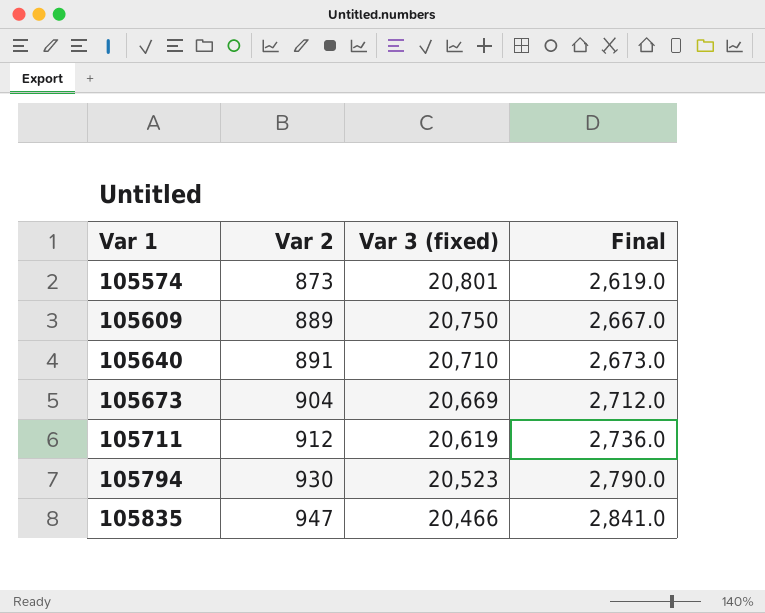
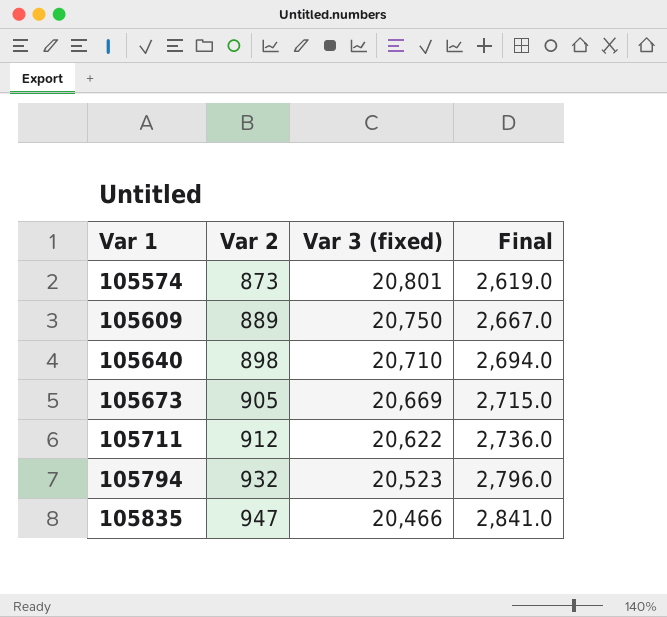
105640 | Var 2: 891 -> 898
105640 | Final: 2,673.0 -> 2,694.0
105673 | Var 2: 904 -> 905
105673 | Final: 2,712.0 -> 2,715.0
105711 | Var 3 (fixed): 20,619 -> 20,622
105794 | Var 2: 930 -> 932
105794 | Final: 2,790.0 -> 2,796.0

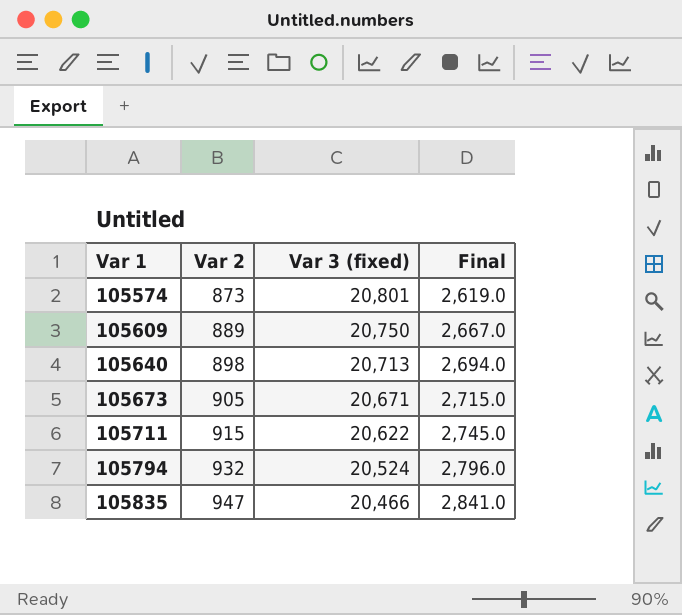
105640 | Var 3 (fixed): 20,710 -> 20,713
105673 | Var 3 (fixed): 20,669 -> 20,671
105711 | Var 2: 912 -> 915
105711 | Final: 2,736.0 -> 2,745.0
105794 | Var 3 (fixed): 20,523 -> 20,524

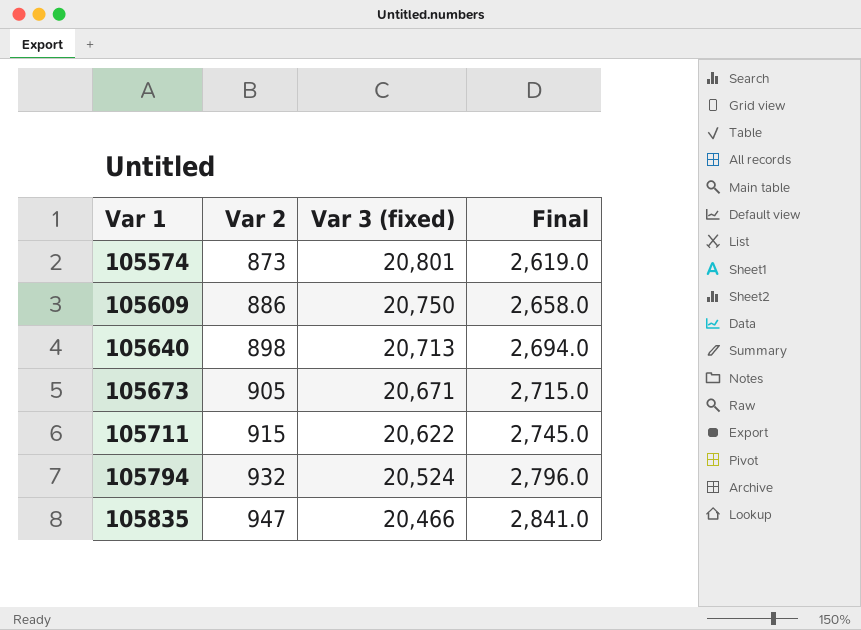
105609 | Var 2: 889 -> 886
105609 | Final: 2,667.0 -> 2,658.0

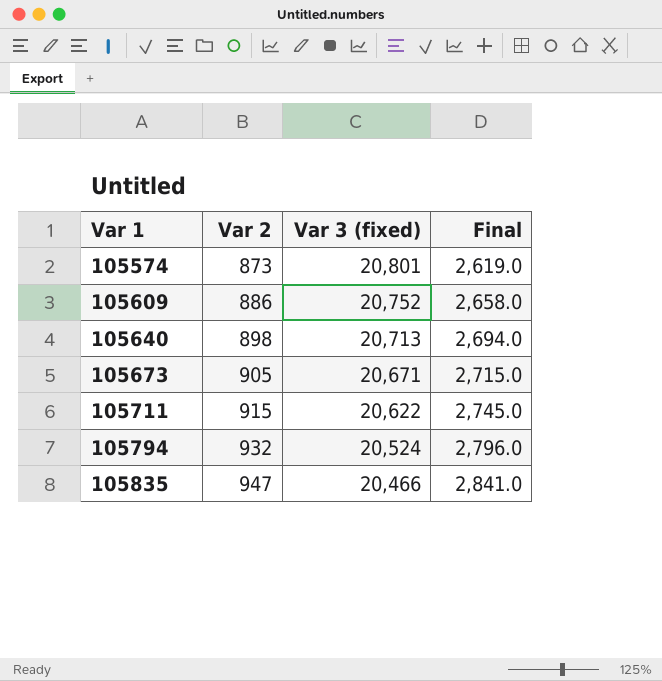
105609 | Var 3 (fixed): 20,750 -> 20,752

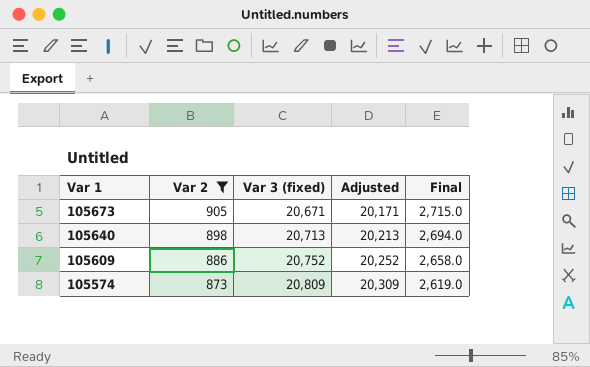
filter: none -> Var 2 <= 905
row order: Var 1 ascending -> Var 1 descending
column Adjusted | formula: none -> [Var 3 (fixed)] - 500
105574 | Var 3 (fixed): 20,801 -> 20,809

